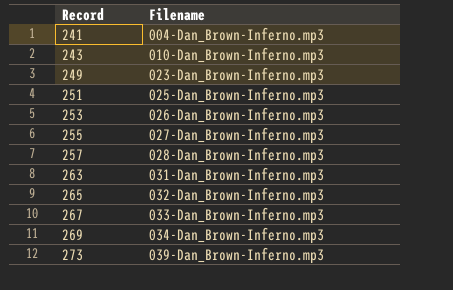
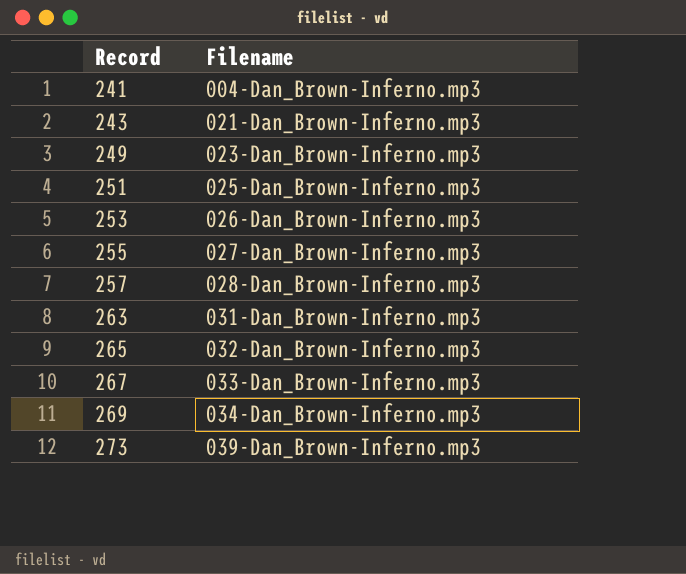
243 | Filename: 010-Dan_Brown-Inferno.mp3 -> 021-Dan_Brown-Inferno.mp3

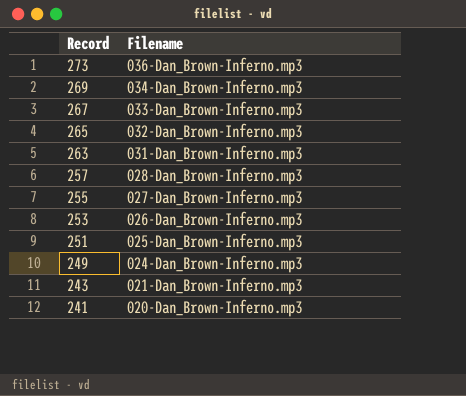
row order: Record ascending -> Record descending
273 | Filename: 039-Dan_Brown-Inferno.mp3 -> 036-Dan_Brown-Inferno.mp3
249 | Filename: 023-Dan_Brown-Inferno.mp3 -> 024-Dan_Brown-Inferno.mp3
241 | Filename: 004-Dan_Brown-Inferno.mp3 -> 020-Dan_Brown-Inferno.mp3

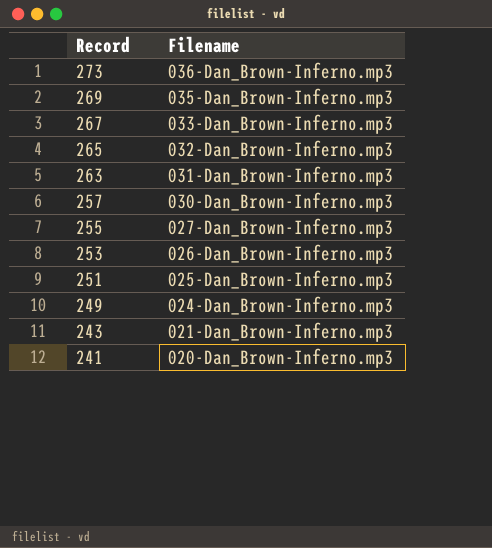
269 | Filename: 034-Dan_Brown-Inferno.mp3 -> 035-Dan_Brown-Inferno.mp3
257 | Filename: 028-Dan_Brown-Inferno.mp3 -> 030-Dan_Brown-Inferno.mp3

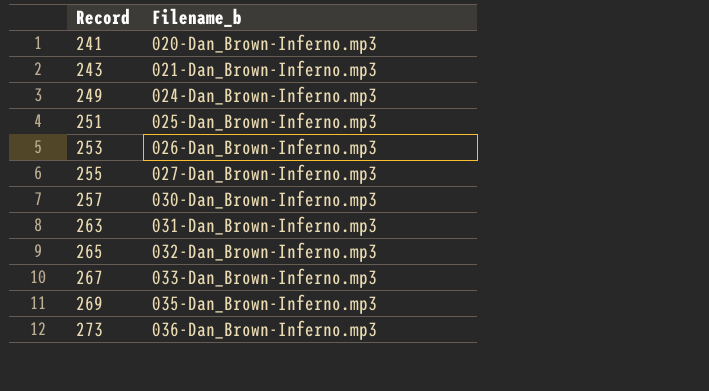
row order: Record descending -> Record ascending
column name: Filename -> Filename_b

